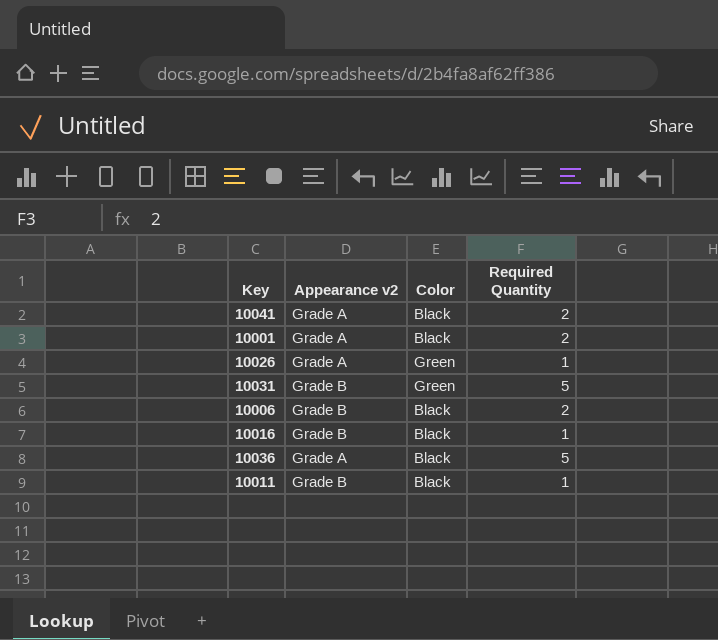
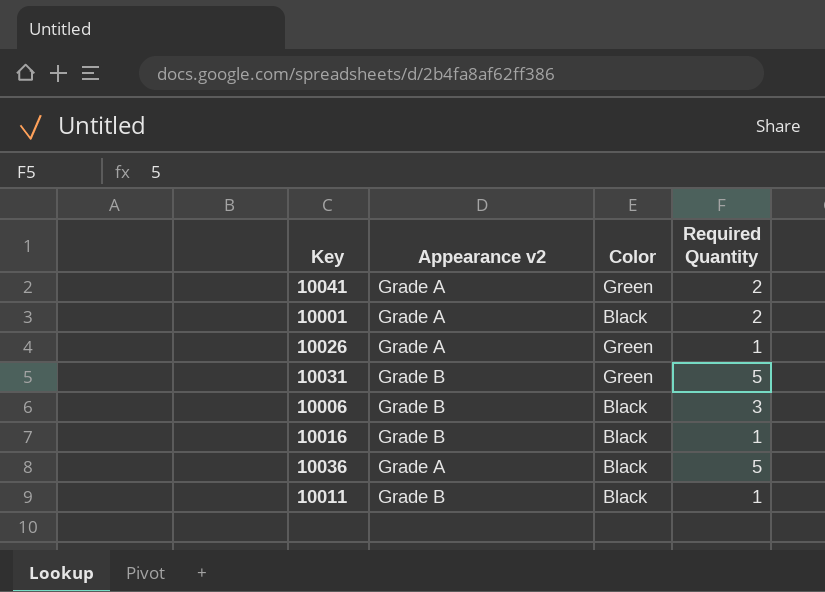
10041 | Color: Black -> Green
10006 | Required Quantity: 2 -> 3

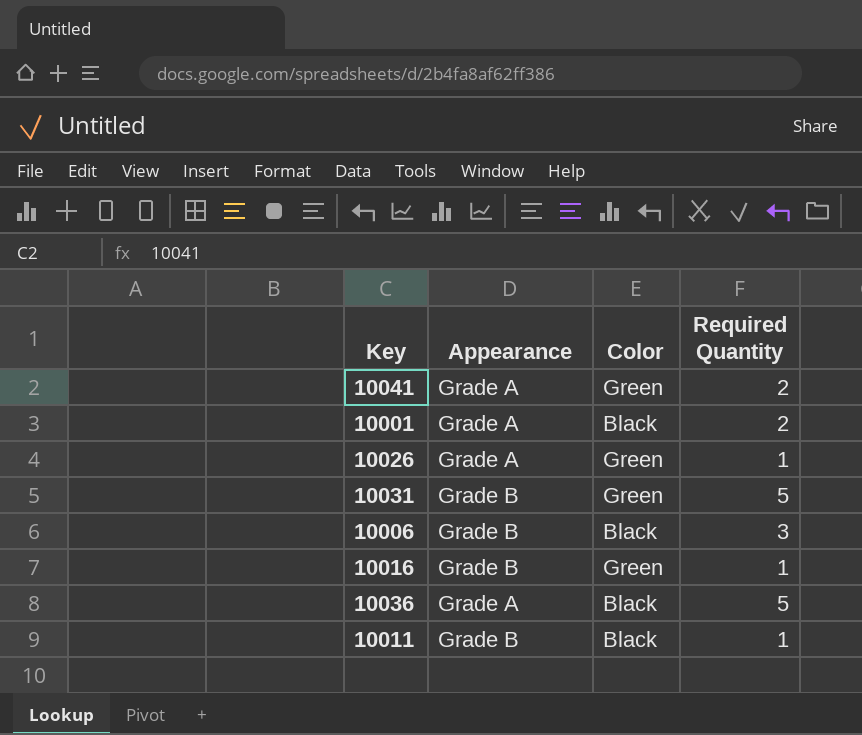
column name: Appearance v2 -> Appearance
10016 | Color: Black -> Green

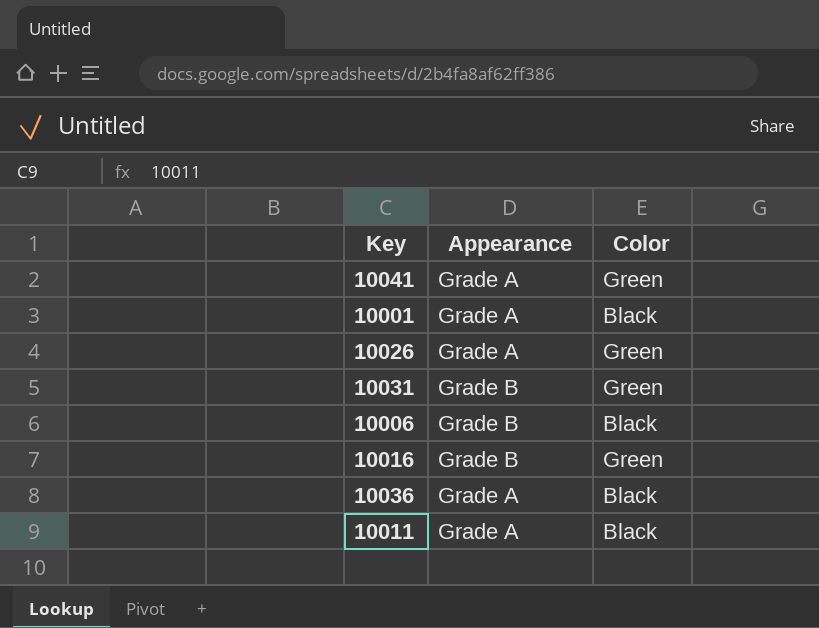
column Required Quantity | position: 4 -> none
10011 | Appearance: Grade B -> Grade A

